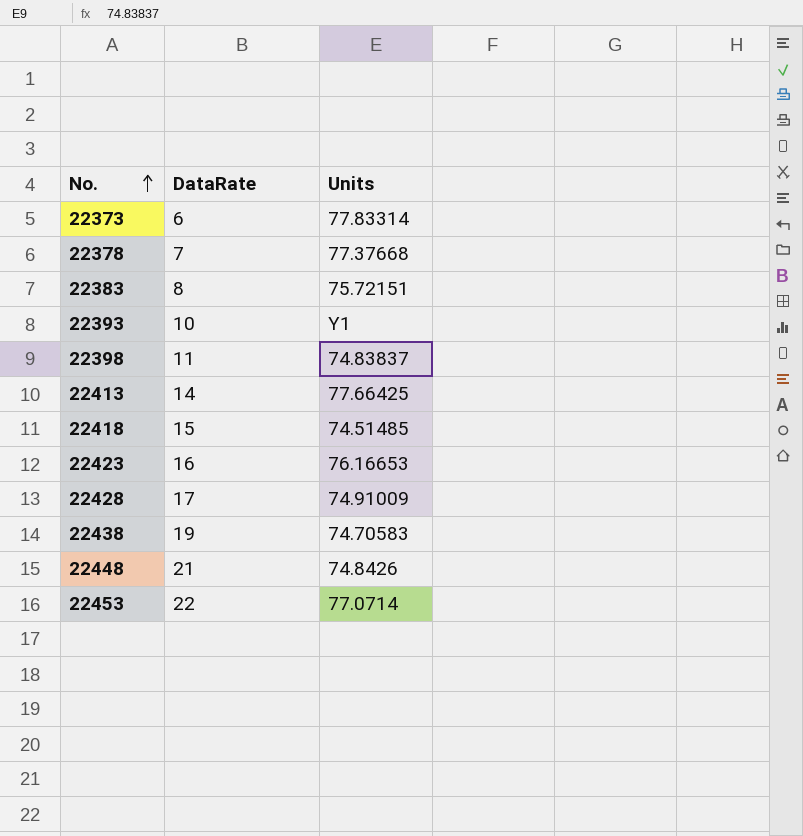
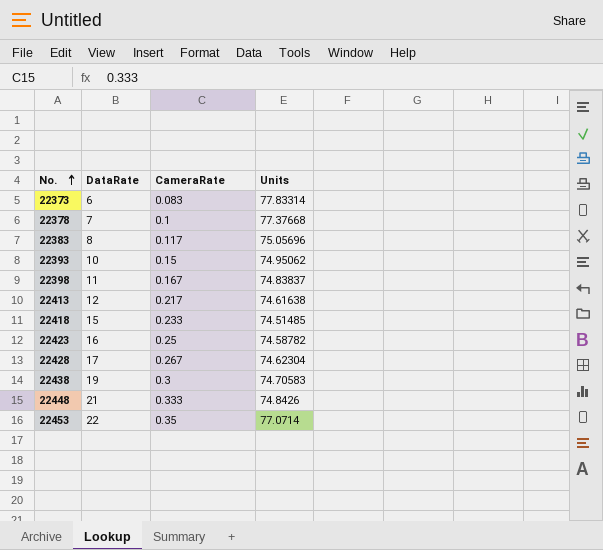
column CameraRate | position: none -> 3
22383 | Units: 75.72151 -> 75.05696
22393 | Units: Y1 -> 74.95062
22413 | DataRate: 14 -> 12
22413 | Units: 77.66425 -> 74.61638
22423 | Units: 76.16653 -> 74.58782
22428 | Units: 74.91009 -> 74.62304

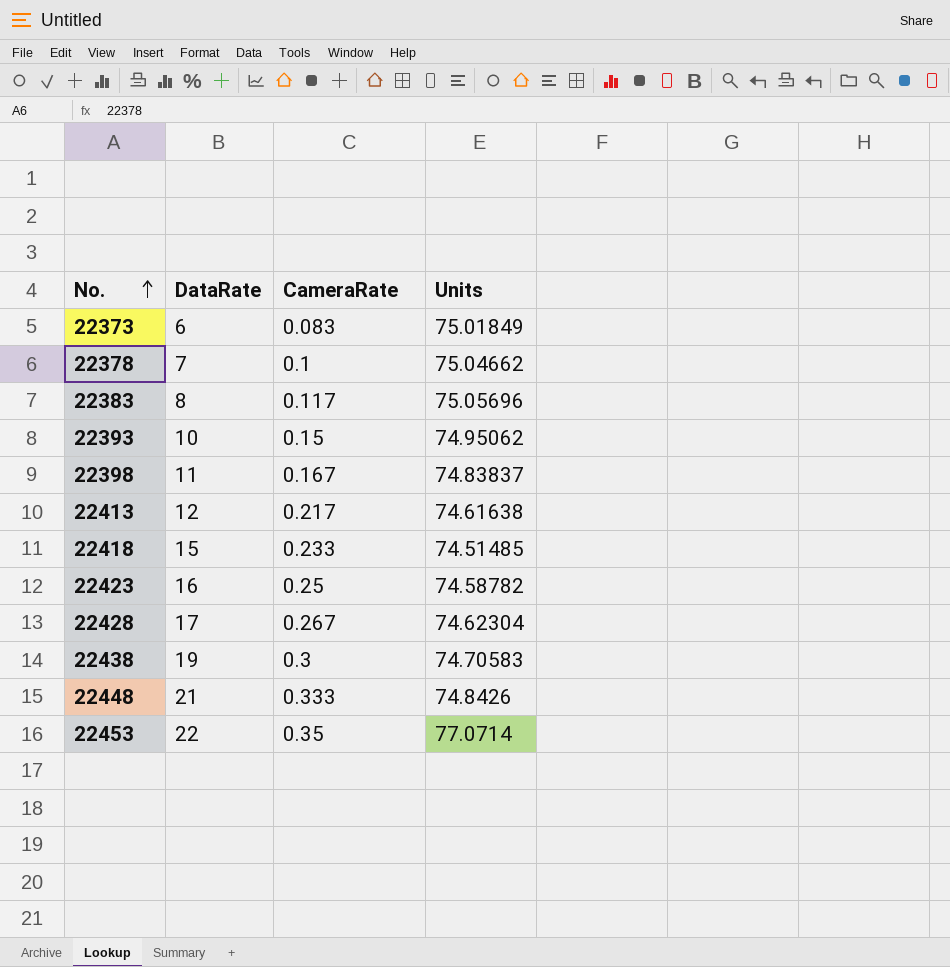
22373 | Units: 77.83314 -> 75.01849
22378 | Units: 77.37668 -> 75.04662

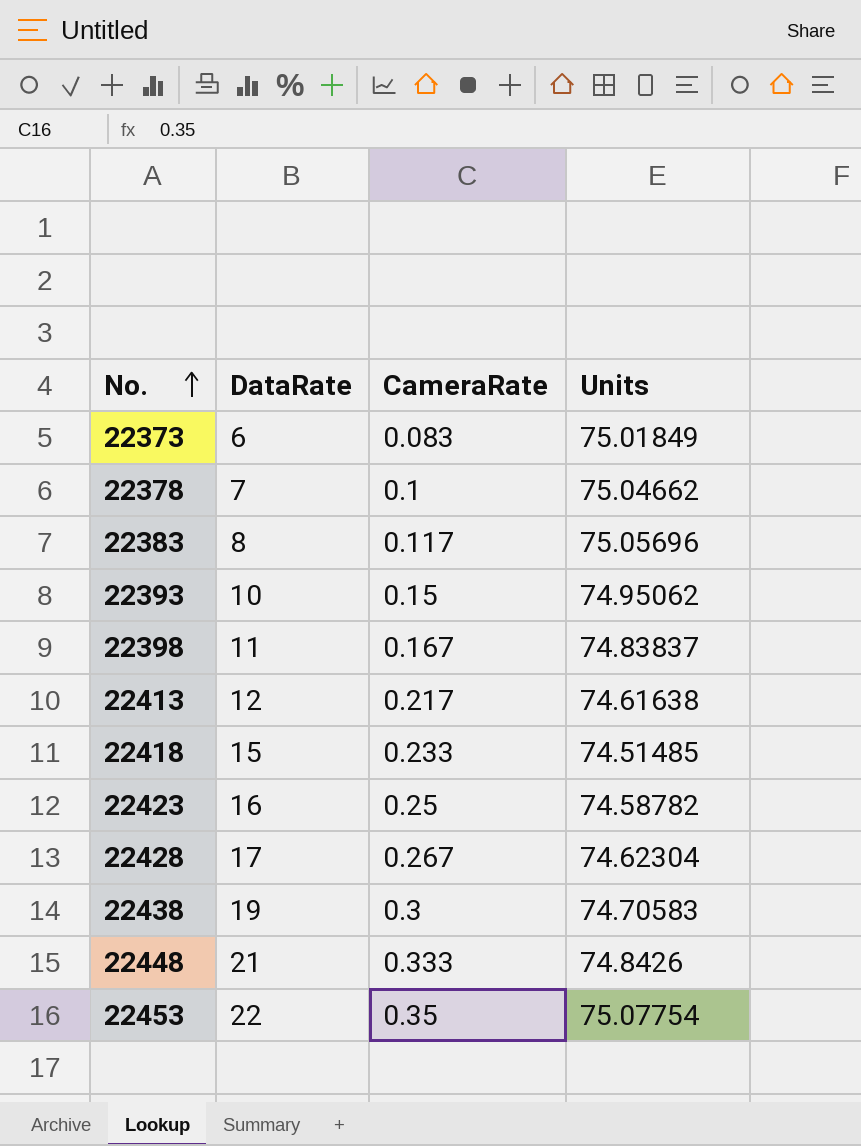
22453 | Units: 77.0714 -> 75.07754

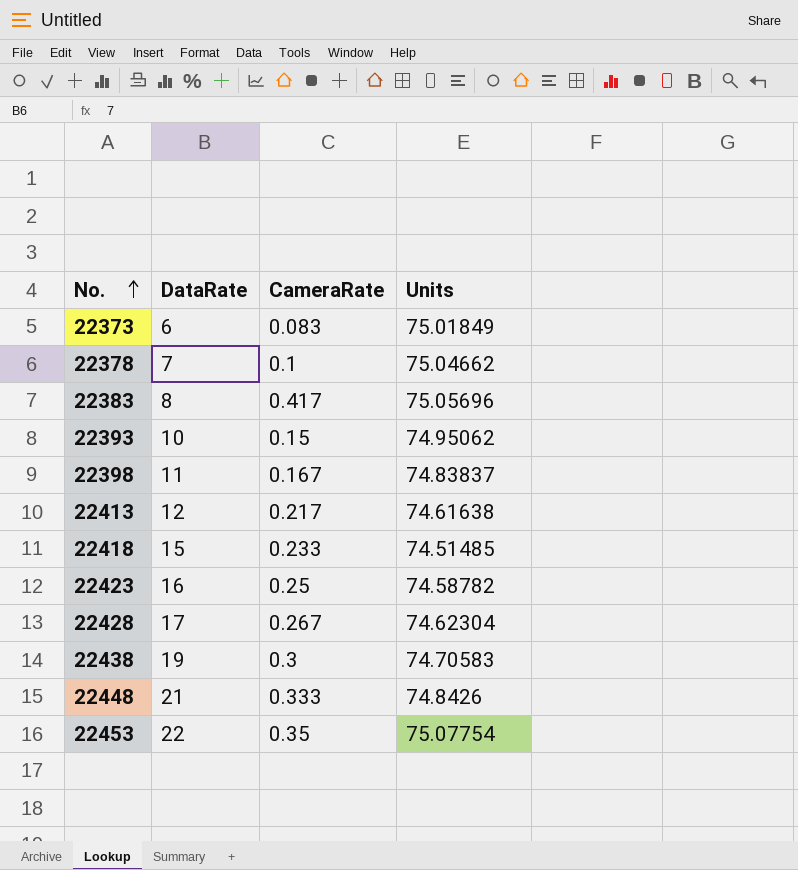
22383 | CameraRate: 0.117 -> 0.417

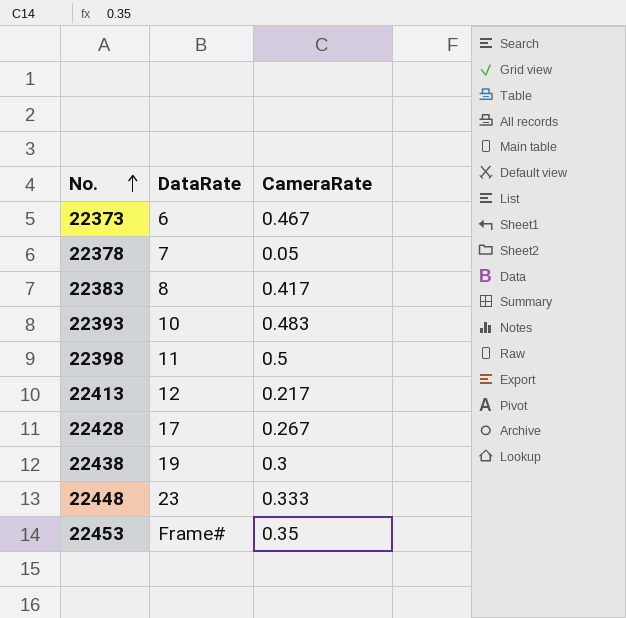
column Units | position: 4 -> none
row 22418: 15 | 0.233 | 74.51485 -> none
row 22423: 16 | 0.25 | 74.58782 -> none
22373 | CameraRate: 0.083 -> 0.467
22378 | CameraRate: 0.1 -> 0.05
22393 | CameraRate: 0.15 -> 0.483
22398 | CameraRate: 0.167 -> 0.5
22448 | DataRate: 21 -> 23
22453 | DataRate: 22 -> Frame#

